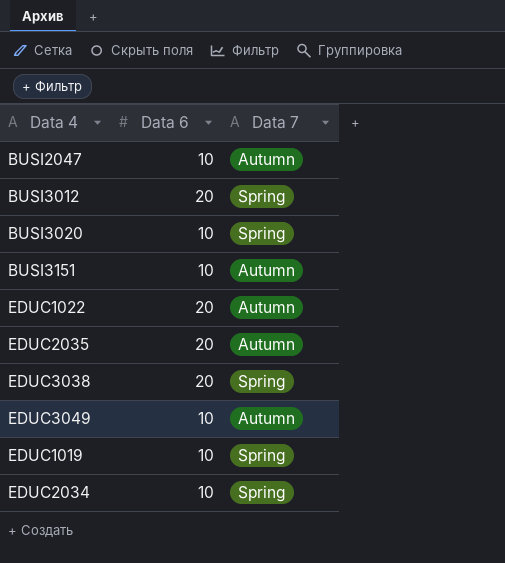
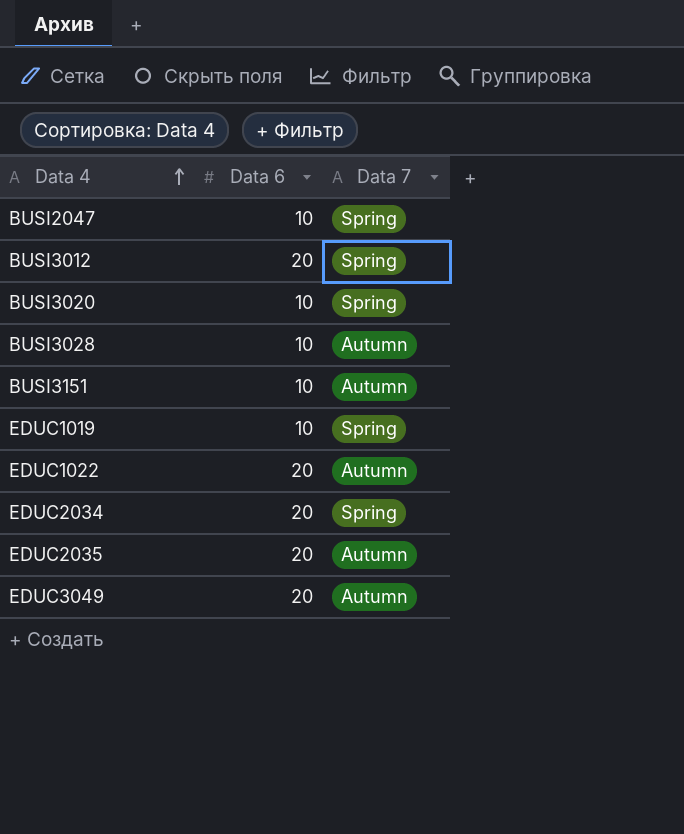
row order: none -> Data 4 ascending
row EDUC3038: 20 | Spring -> none
BUSI2047 | Data 7: Autumn -> Spring
row BUSI3028: none -> 10 | Autumn
EDUC2034 | Data 6: 10 -> 20
EDUC3049 | Data 6: 10 -> 20

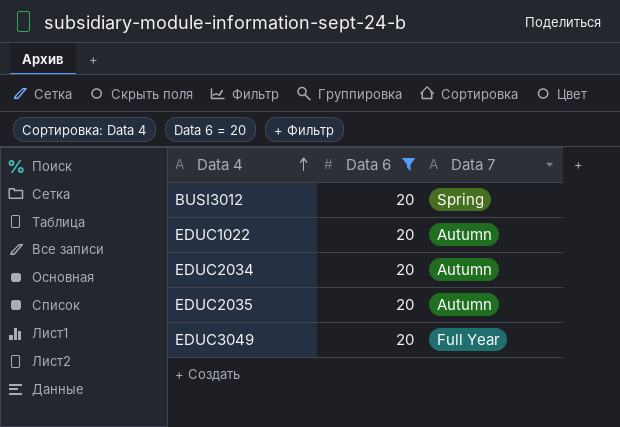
filter: none -> Data 6 = 20
EDUC2034 | Data 7: Spring -> Autumn
EDUC3049 | Data 7: Autumn -> Full Year

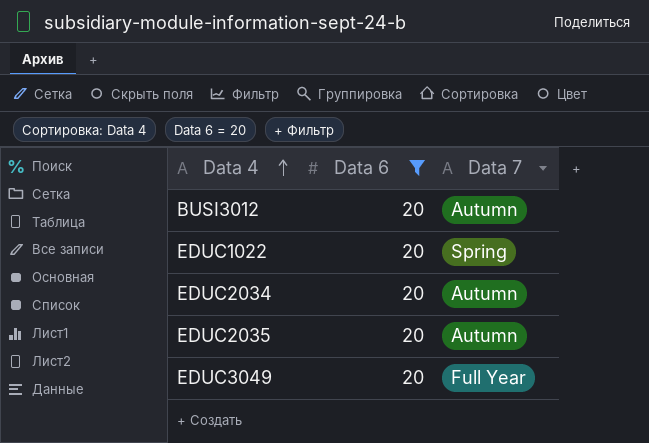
BUSI3012 | Data 7: Spring -> Autumn
EDUC1022 | Data 7: Autumn -> Spring

